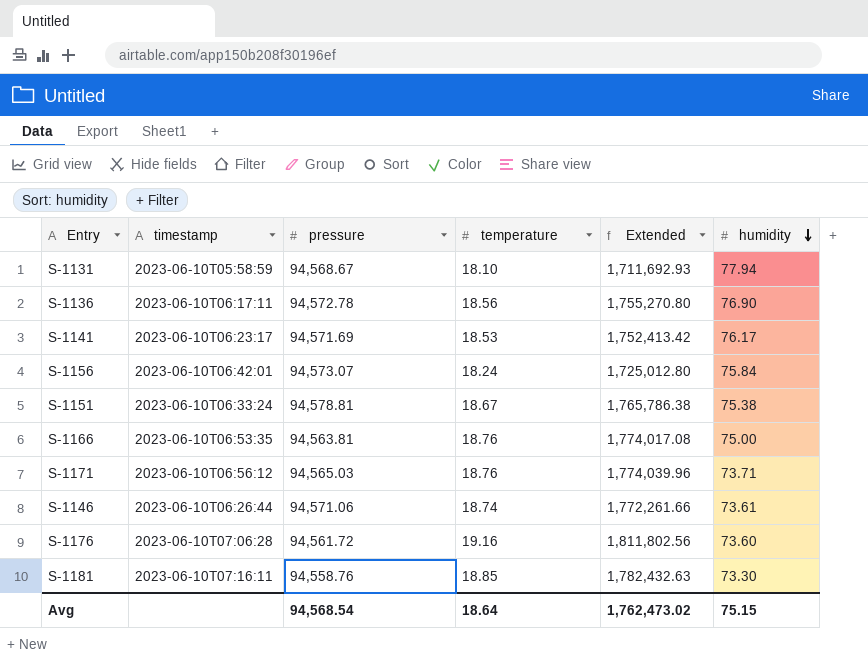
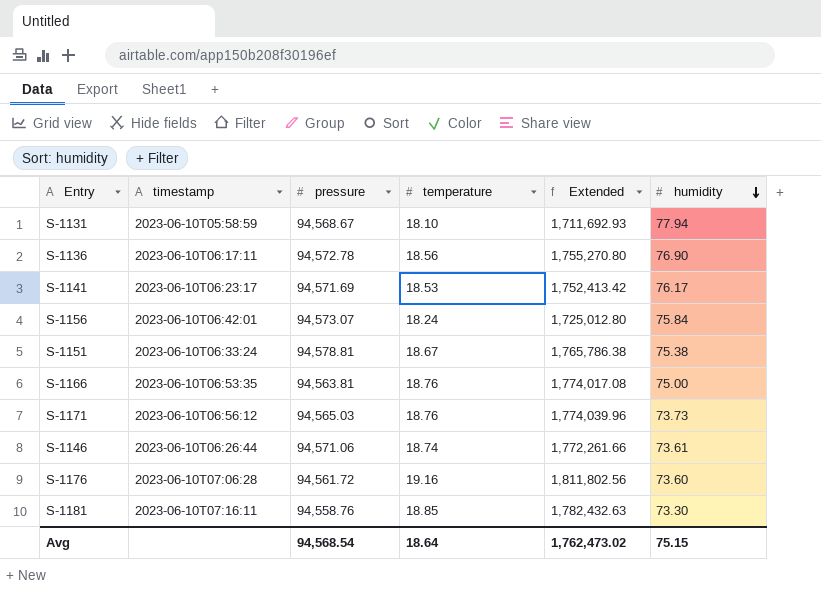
S-1171 | humidity: 73.71 -> 73.73

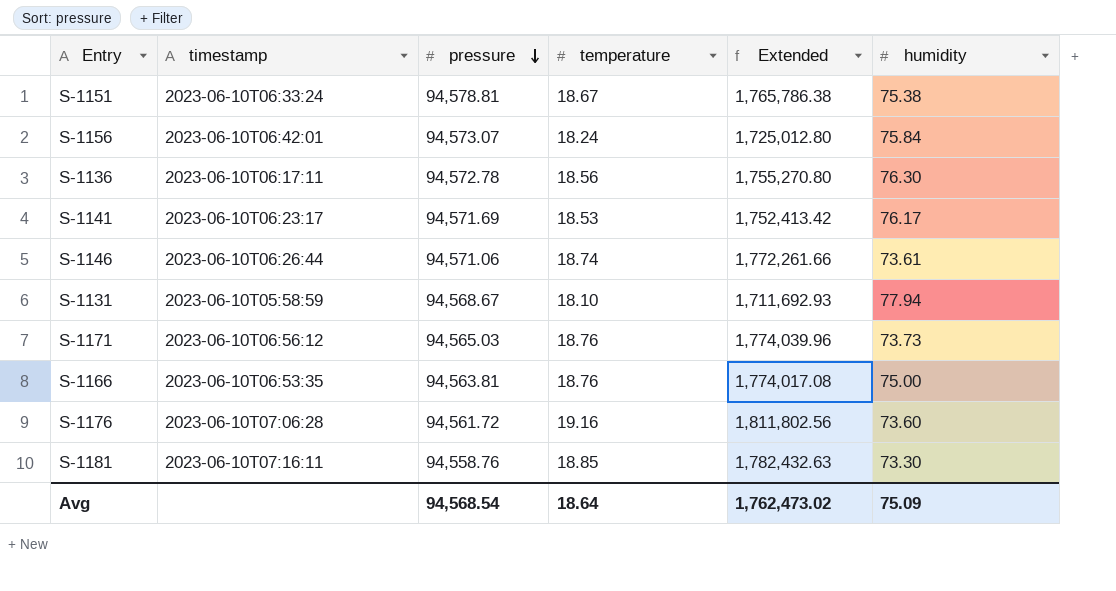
row order: humidity descending -> pressure descending
S-1136 | humidity: 76.90 -> 76.30
Avg | humidity: 75.15 -> 75.09

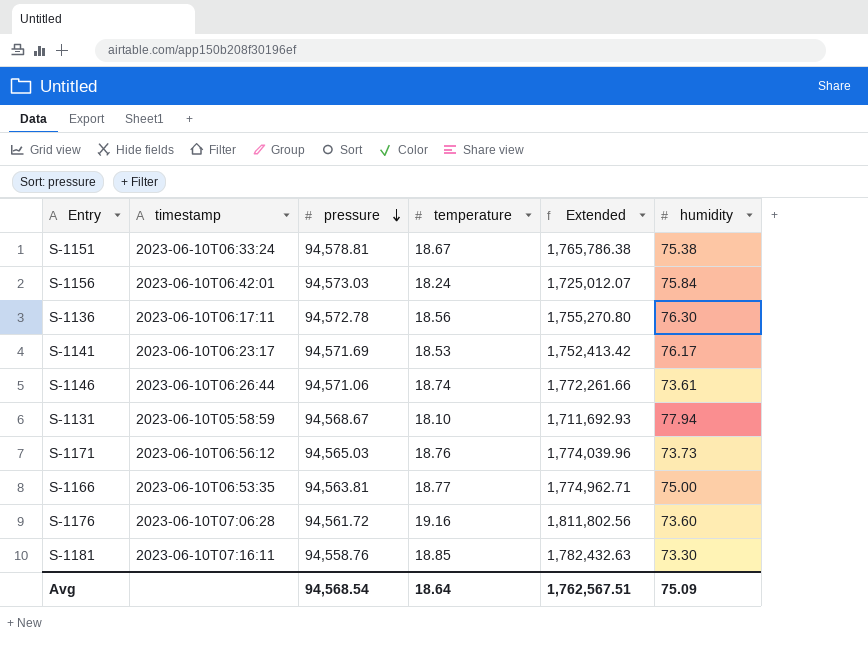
S-1156 | pressure: 94,573.07 -> 94,573.03
S-1156 | Extended: 1,725,012.80 -> 1,725,012.07
S-1166 | temperature: 18.76 -> 18.77
S-1166 | Extended: 1,774,017.08 -> 1,774,962.71
Avg | Extended: 1,762,473.02 -> 1,762,567.51

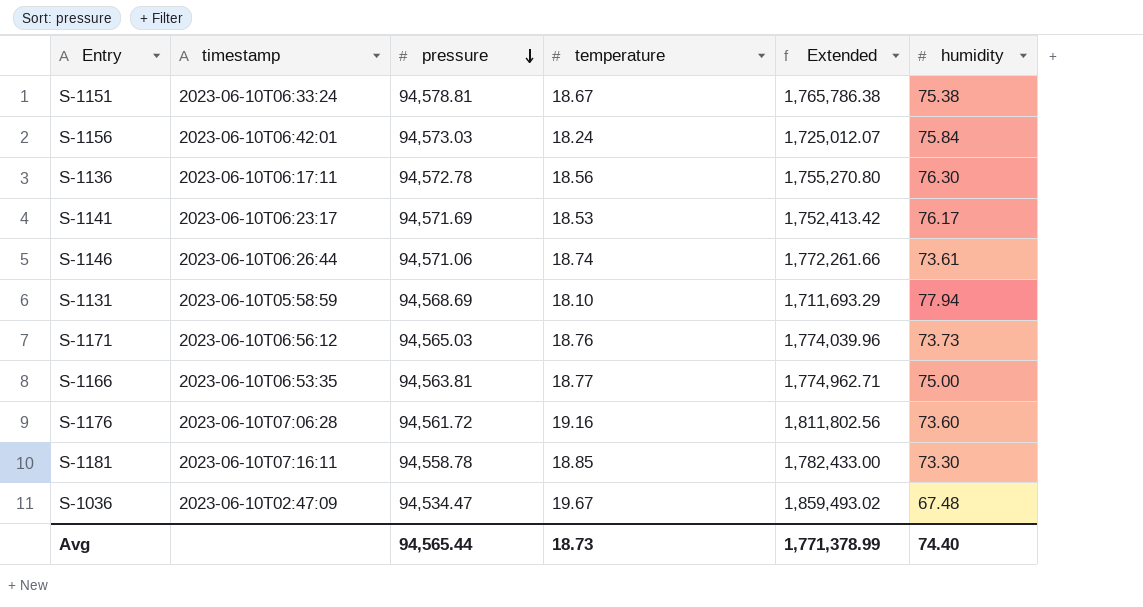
S-1131 | pressure: 94,568.67 -> 94,568.69
S-1131 | Extended: 1,711,692.93 -> 1,711,693.29
S-1181 | pressure: 94,558.76 -> 94,558.78
S-1181 | Extended: 1,782,432.63 -> 1,782,433.00
row S-1036: none -> 2023-06-10T02:47:09 | 94,534.47 | 19.67 | 1,859,493.02 | 67.48
Avg | pressure: 94,568.54 -> 94,565.44
Avg | temperature: 18.64 -> 18.73
Avg | Extended: 1,762,567.51 -> 1,771,378.99
Avg | humidity: 75.09 -> 74.40

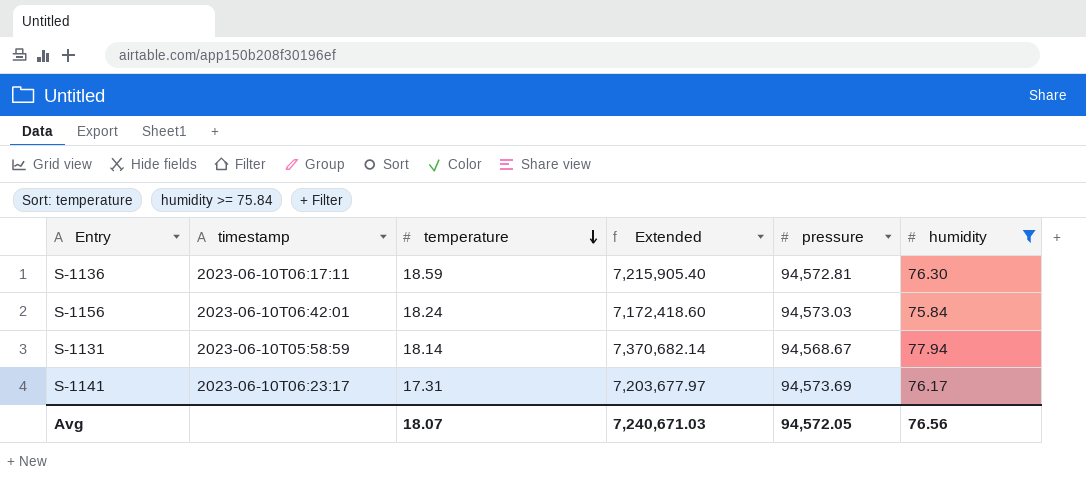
filter: none -> humidity >= 75.84
row order: pressure descending -> temperature descending
column Extended | formula: [pressure] * [temperature] -> [pressure] * [humidity]
column pressure | position: 3 -> 5
S-1136 | temperature: 18.56 -> 18.59
S-1136 | pressure: 94,572.78 -> 94,572.81
S-1131 | temperature: 18.10 -> 18.14
S-1131 | pressure: 94,568.69 -> 94,568.67
S-1141 | temperature: 18.53 -> 17.31
S-1141 | pressure: 94,571.69 -> 94,573.69
Avg | temperature: 18.73 -> 18.07
Avg | Extended: 1,771,378.99 -> 7,240,671.03
Avg | pressure: 94,565.44 -> 94,572.05
Avg | humidity: 74.40 -> 76.56

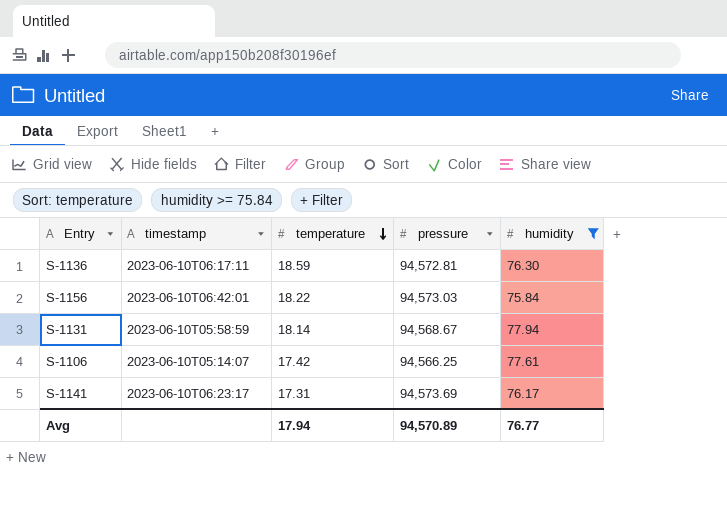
column Extended | formula: [pressure] * [humidity] -> none
S-1156 | temperature: 18.24 -> 18.22
row S-1106: none -> 2023-06-10T05:14:07 | 17.42 | 94,566.25 | 77.61
Avg | temperature: 18.07 -> 17.94
Avg | pressure: 94,572.05 -> 94,570.89
Avg | humidity: 76.56 -> 76.77

